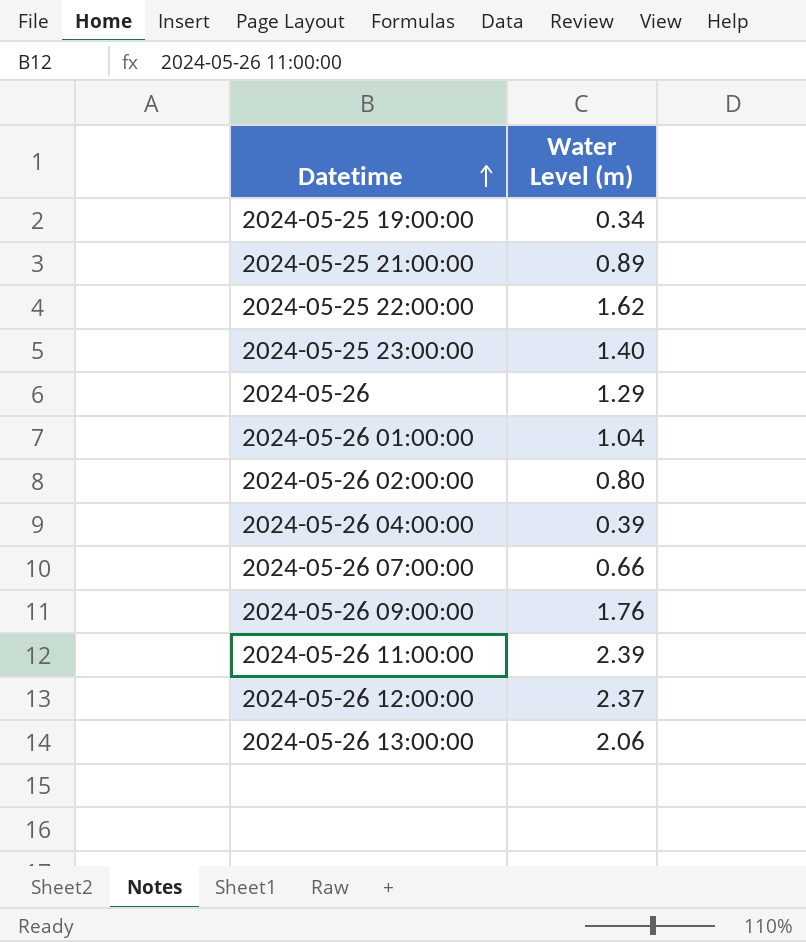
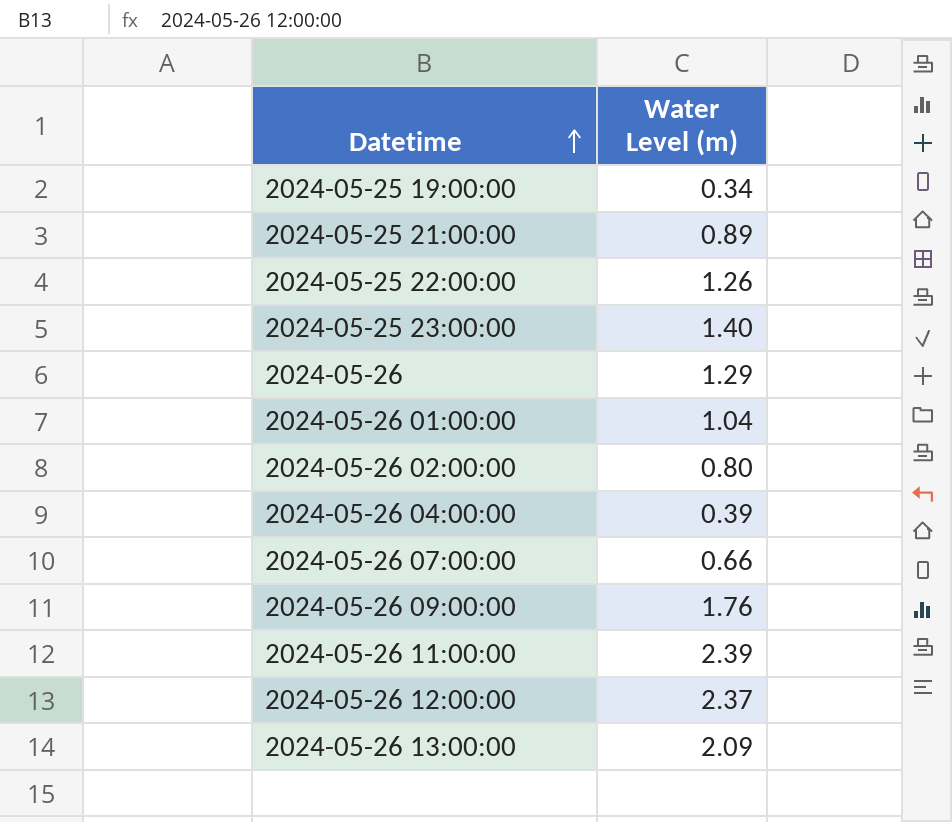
2024-05-25 22:00:00 | Water Level (m): 1.62 -> 1.26
2024-05-26 13:00:00 | Water Level (m): 2.06 -> 2.09

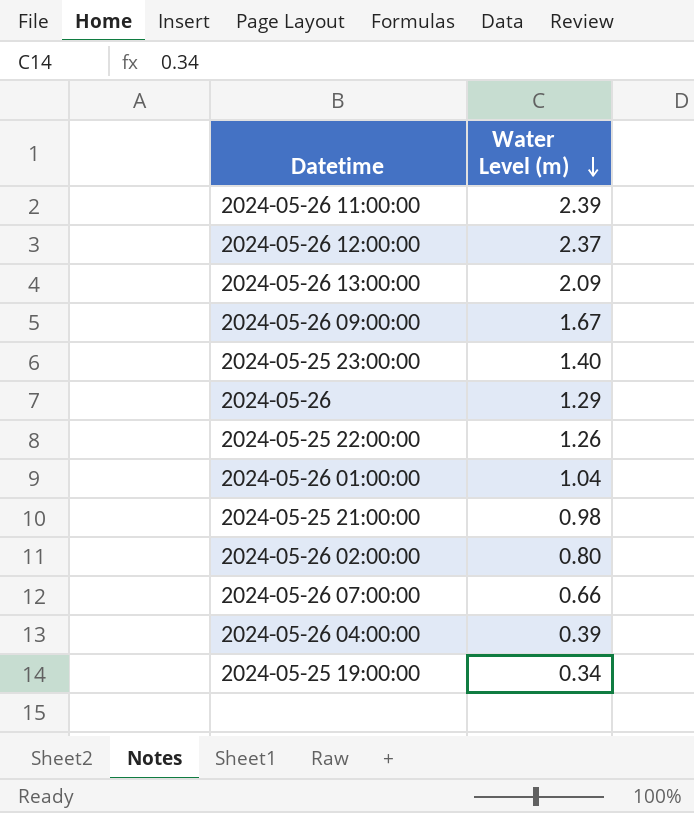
row order: Datetime ascending -> Water Level (m) descending
2024-05-26 09:00:00 | Water Level (m): 1.76 -> 1.67
2024-05-25 21:00:00 | Water Level (m): 0.89 -> 0.98

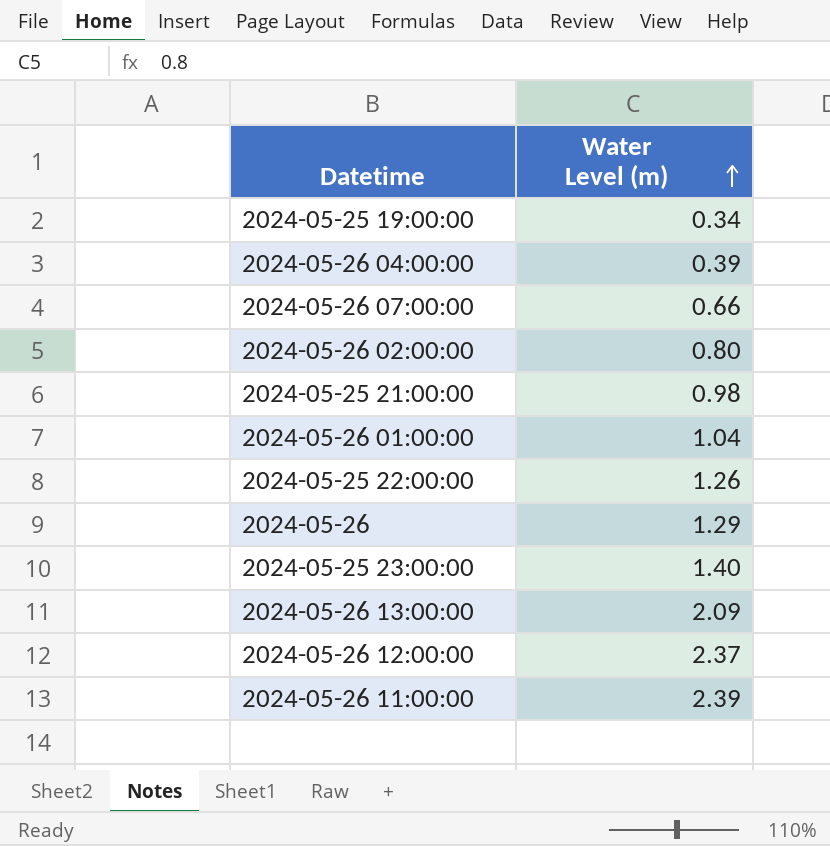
row order: Water Level (m) descending -> Water Level (m) ascending
row 2024-05-26 09:00:00: 1.67 -> none

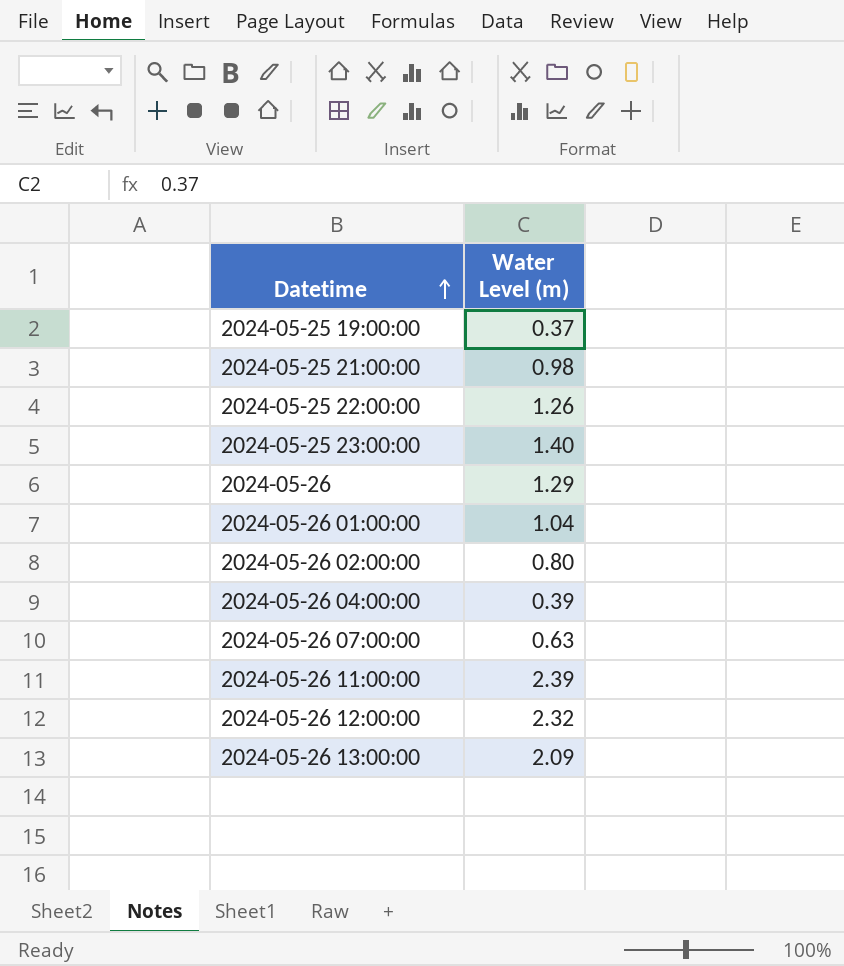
row order: Water Level (m) ascending -> Datetime ascending
2024-05-25 19:00:00 | Water Level (m): 0.34 -> 0.37
2024-05-26 07:00:00 | Water Level (m): 0.66 -> 0.63
2024-05-26 12:00:00 | Water Level (m): 2.37 -> 2.32

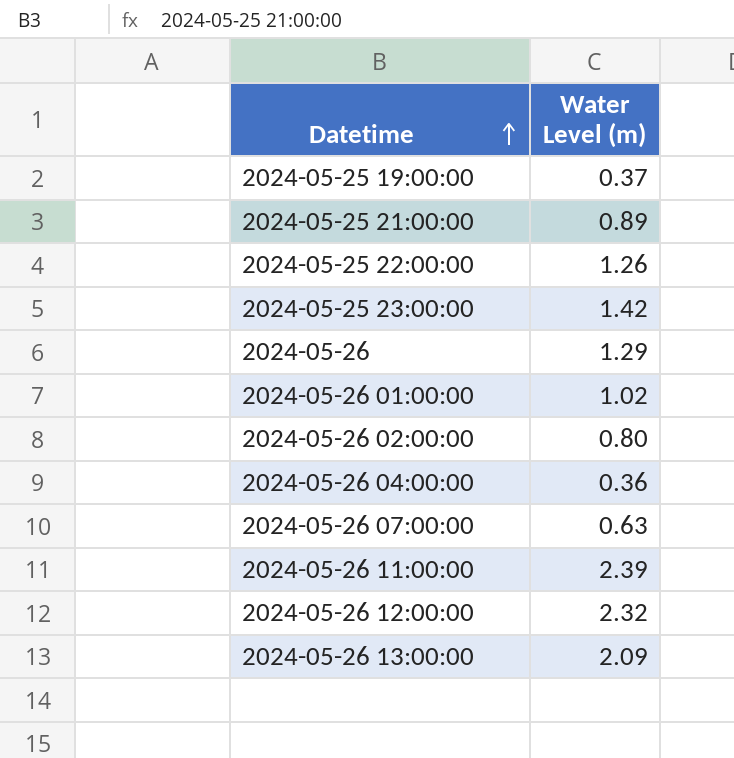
2024-05-25 21:00:00 | Water Level (m): 0.98 -> 0.89
2024-05-25 23:00:00 | Water Level (m): 1.40 -> 1.42
2024-05-26 01:00:00 | Water Level (m): 1.04 -> 1.02
2024-05-26 04:00:00 | Water Level (m): 0.39 -> 0.36

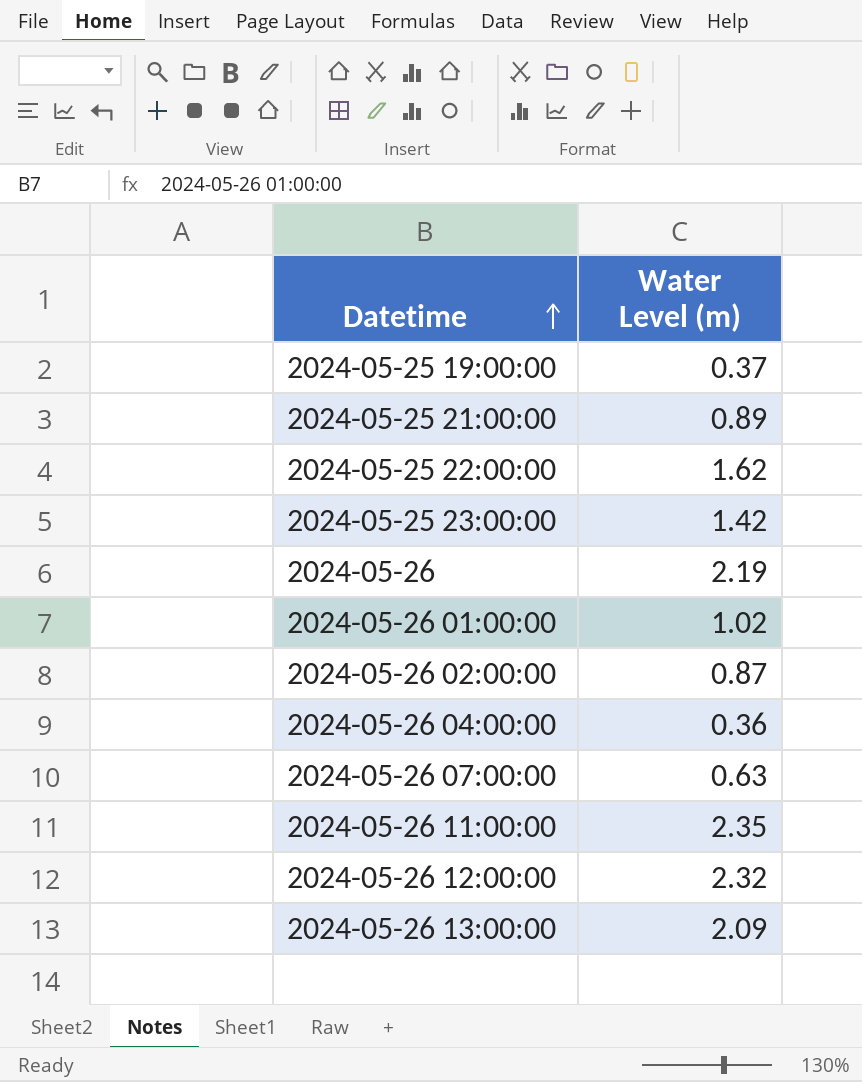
2024-05-25 22:00:00 | Water Level (m): 1.26 -> 1.62
2024-05-26 | Water Level (m): 1.29 -> 2.19
2024-05-26 02:00:00 | Water Level (m): 0.80 -> 0.87
2024-05-26 11:00:00 | Water Level (m): 2.39 -> 2.35

